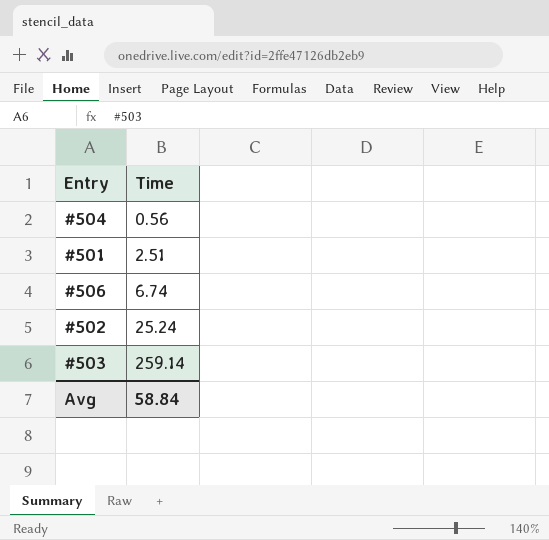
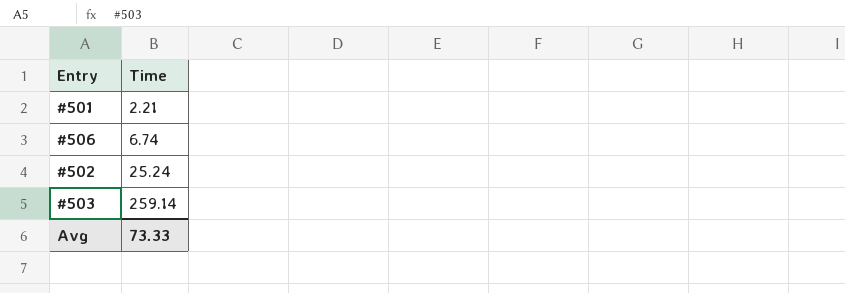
row #504: 0.56 -> none
#501 | Time: 2.51 -> 2.21
Avg | Time: 58.84 -> 73.33

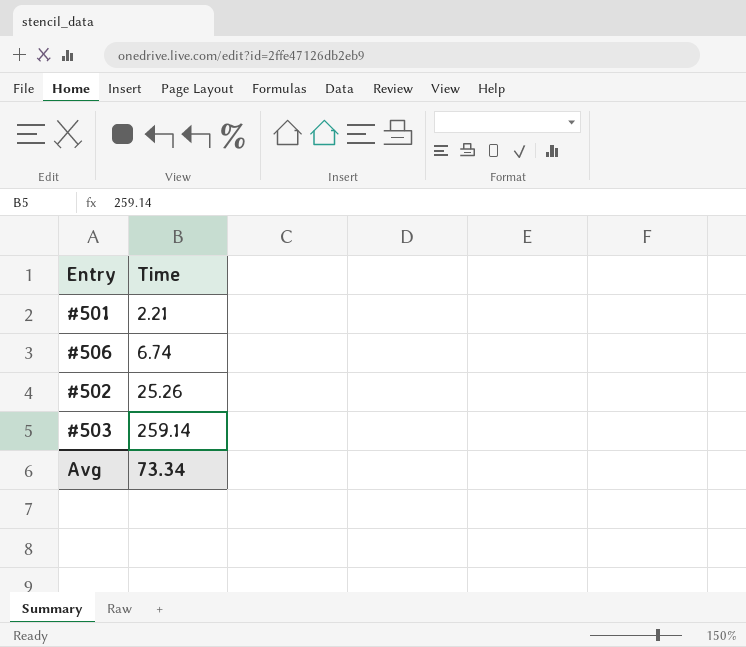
#502 | Time: 25.24 -> 25.26
Avg | Time: 73.33 -> 73.34

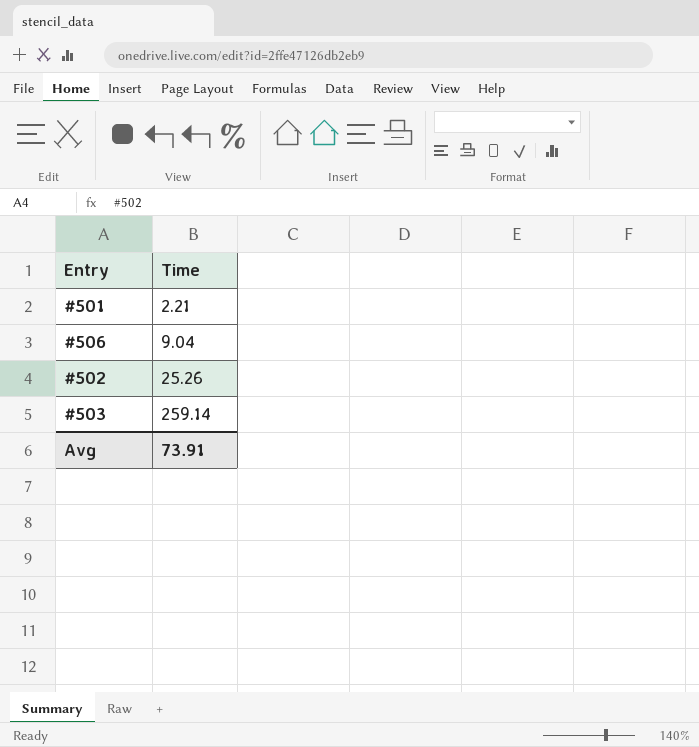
#506 | Time: 6.74 -> 9.04
Avg | Time: 73.34 -> 73.91

